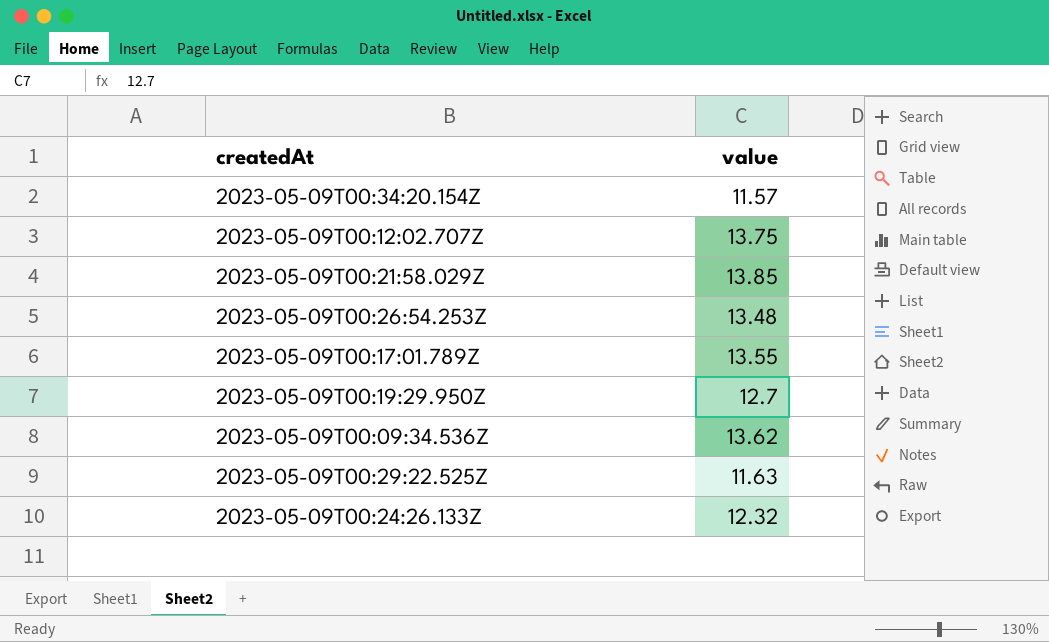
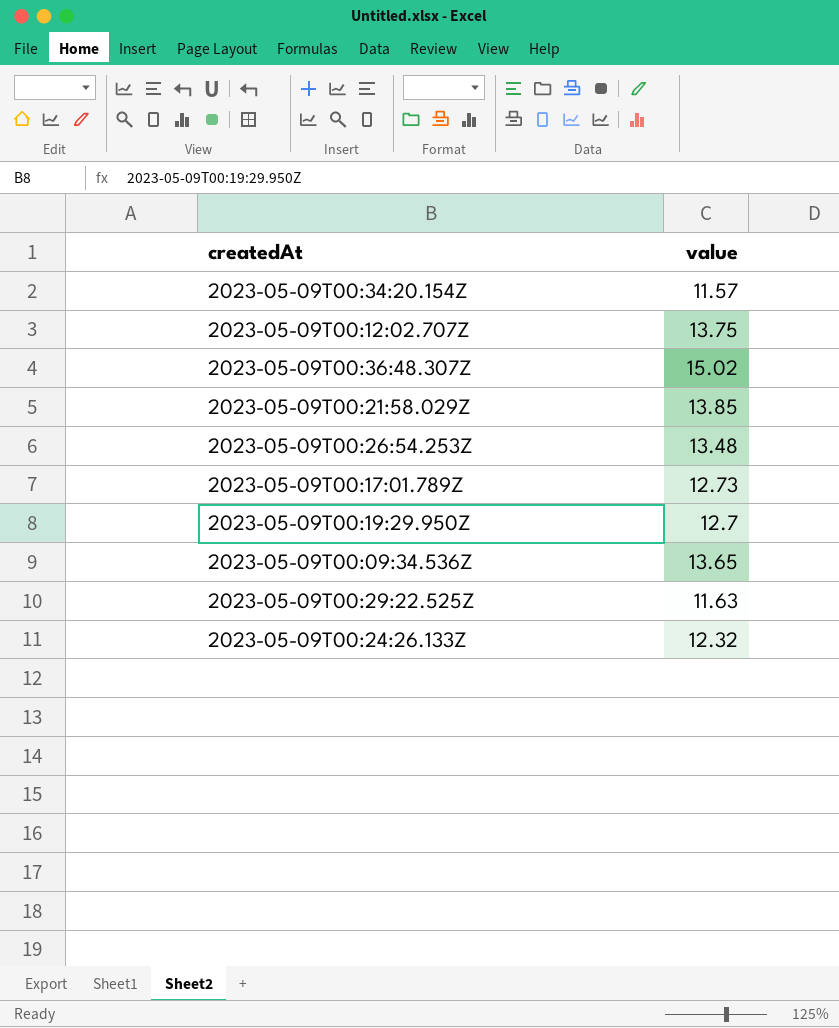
row 2023-05-09T00:36:48.307Z: none -> 15.02
2023-05-09T00:17:01.789Z | value: 13.55 -> 12.73
2023-05-09T00:09:34.536Z | value: 13.62 -> 13.65

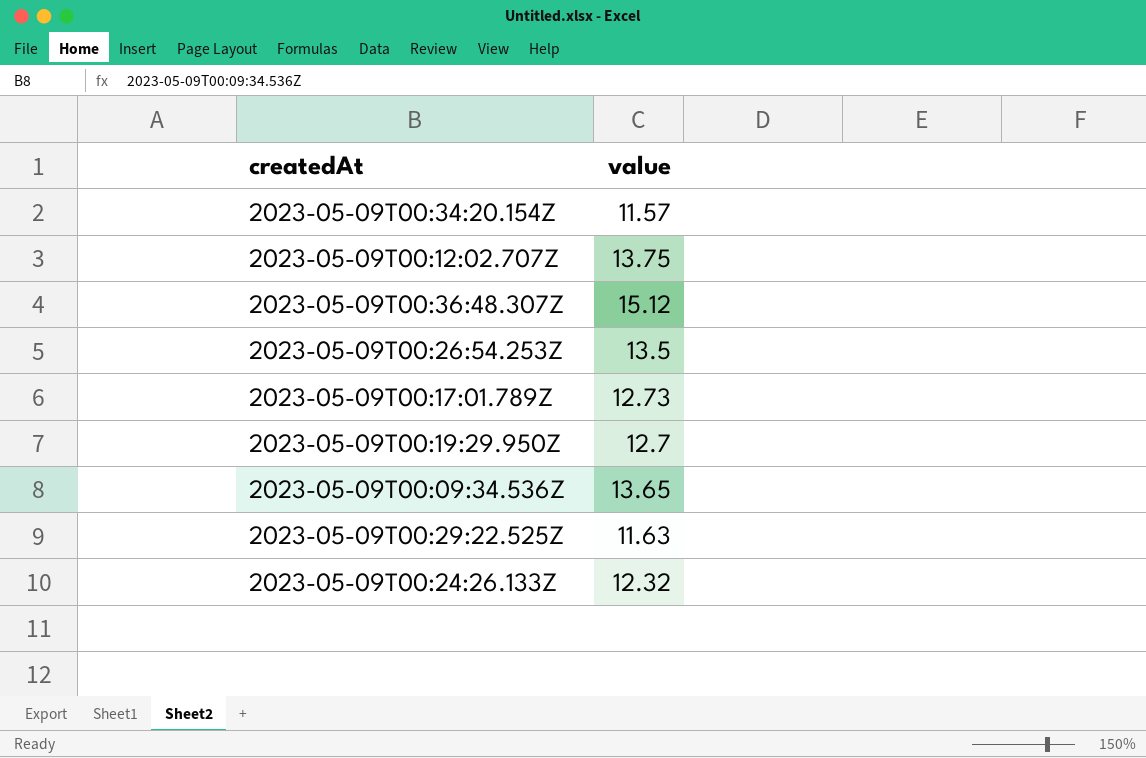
row 2023-05-09T00:21:58.029Z: 13.85 -> none
2023-05-09T00:36:48.307Z | value: 15.02 -> 15.12
2023-05-09T00:26:54.253Z | value: 13.48 -> 13.5

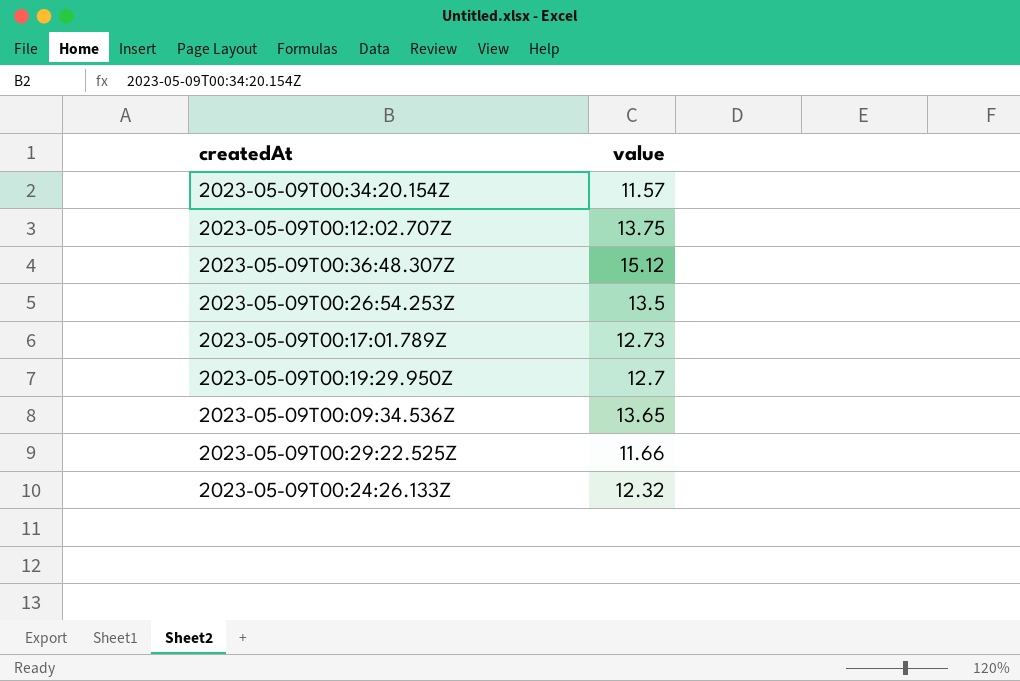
2023-05-09T00:29:22.525Z | value: 11.63 -> 11.66

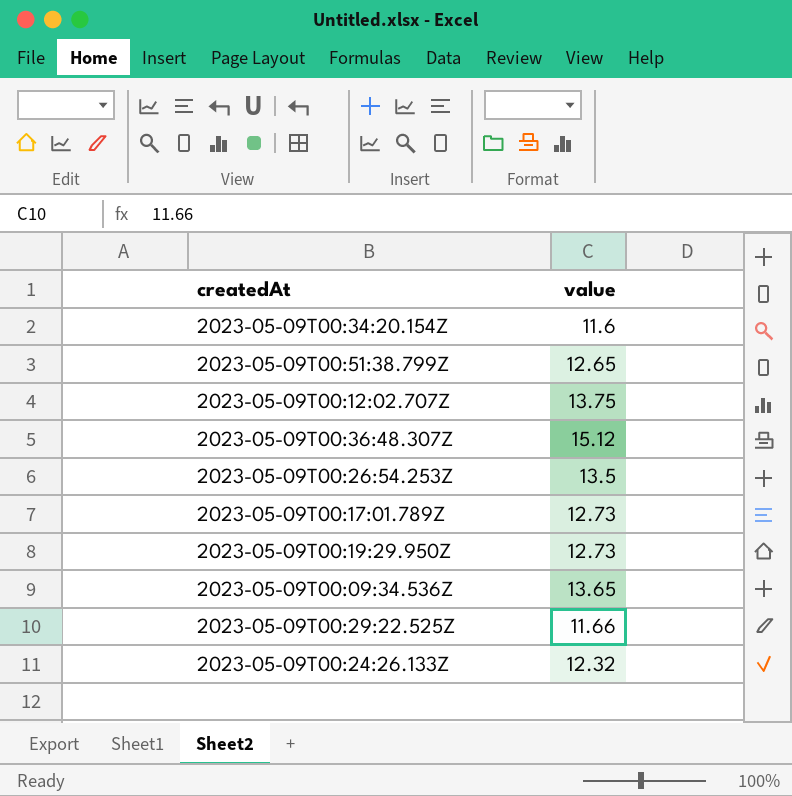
2023-05-09T00:34:20.154Z | value: 11.57 -> 11.6
row 2023-05-09T00:51:38.799Z: none -> 12.65
2023-05-09T00:19:29.950Z | value: 12.7 -> 12.73

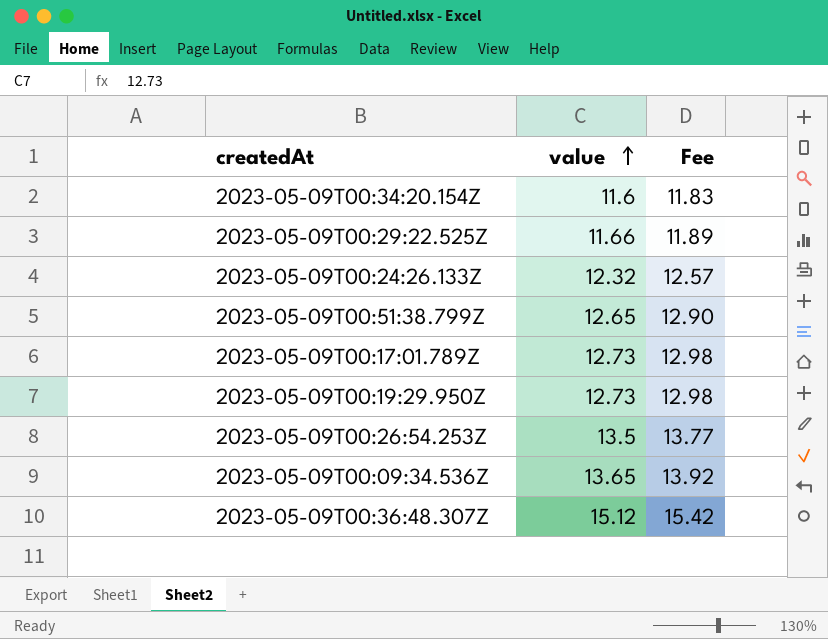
row order: none -> value ascending
column Fee | formula: none -> [value] * 1.02
row 2023-05-09T00:12:02.707Z: 13.75 -> none

